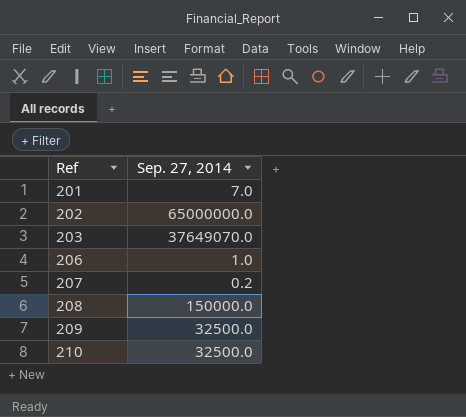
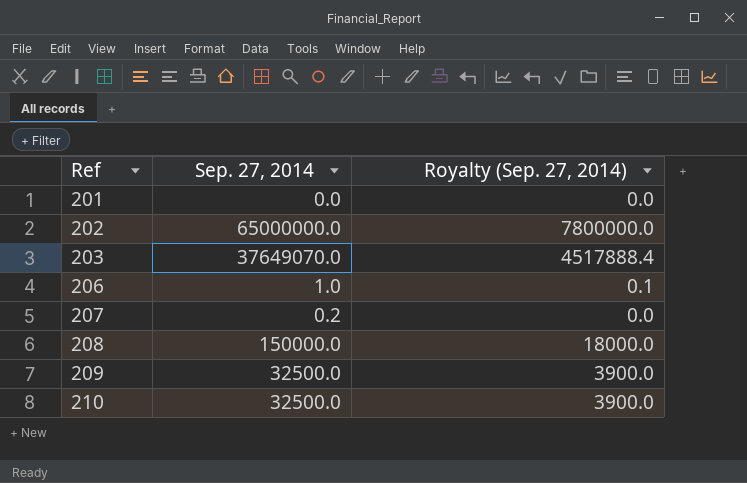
column Royalty (Sep. 27, 2014) | formula: none -> [Sep. 27, 2014] * 0.12
201 | Sep. 27, 2014: 7.0 -> 0.0

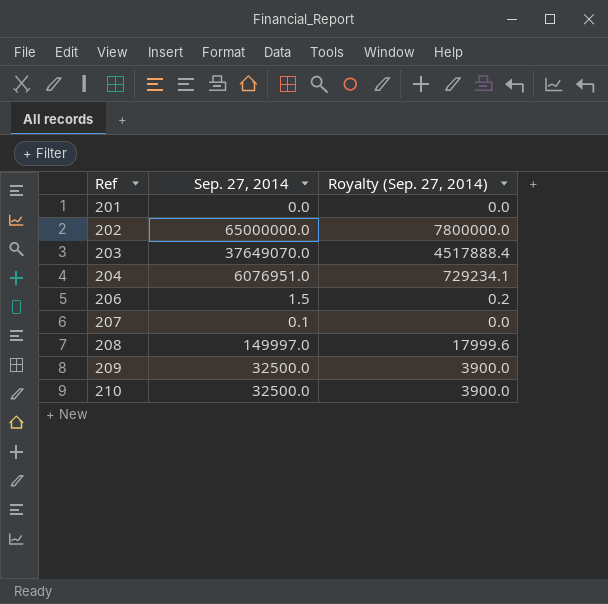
row 204: none -> 6076951.0 | 729234.1
206 | Sep. 27, 2014: 1.0 -> 1.5
206 | Royalty (Sep. 27, 2014): 0.1 -> 0.2
207 | Sep. 27, 2014: 0.2 -> 0.1
208 | Sep. 27, 2014: 150000.0 -> 149997.0
208 | Royalty (Sep. 27, 2014): 18000.0 -> 17999.6

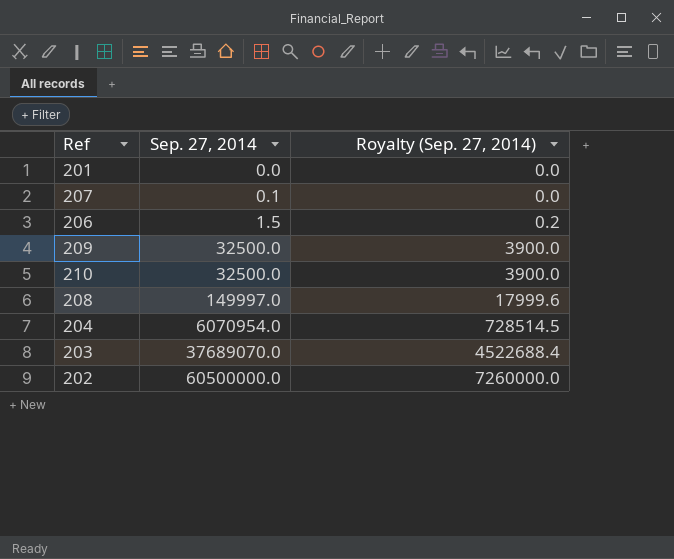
row order: Ref ascending -> Sep. 27, 2014 ascending
204 | Sep. 27, 2014: 6076951.0 -> 6070954.0
204 | Royalty (Sep. 27, 2014): 729234.1 -> 728514.5
203 | Sep. 27, 2014: 37649070.0 -> 37689070.0
203 | Royalty (Sep. 27, 2014): 4517888.4 -> 4522688.4
202 | Sep. 27, 2014: 65000000.0 -> 60500000.0
202 | Royalty (Sep. 27, 2014): 7800000.0 -> 7260000.0

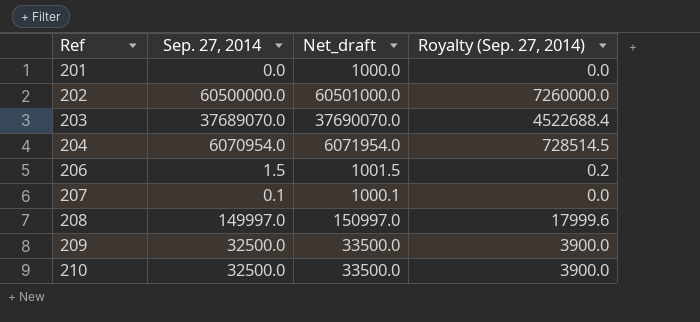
row order: Sep. 27, 2014 ascending -> Ref ascending
column Net_draft | formula: none -> [Sep. 27, 2014] + 1000

